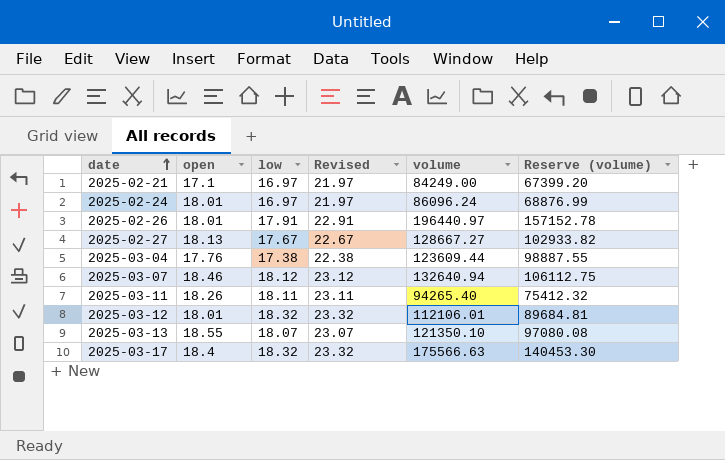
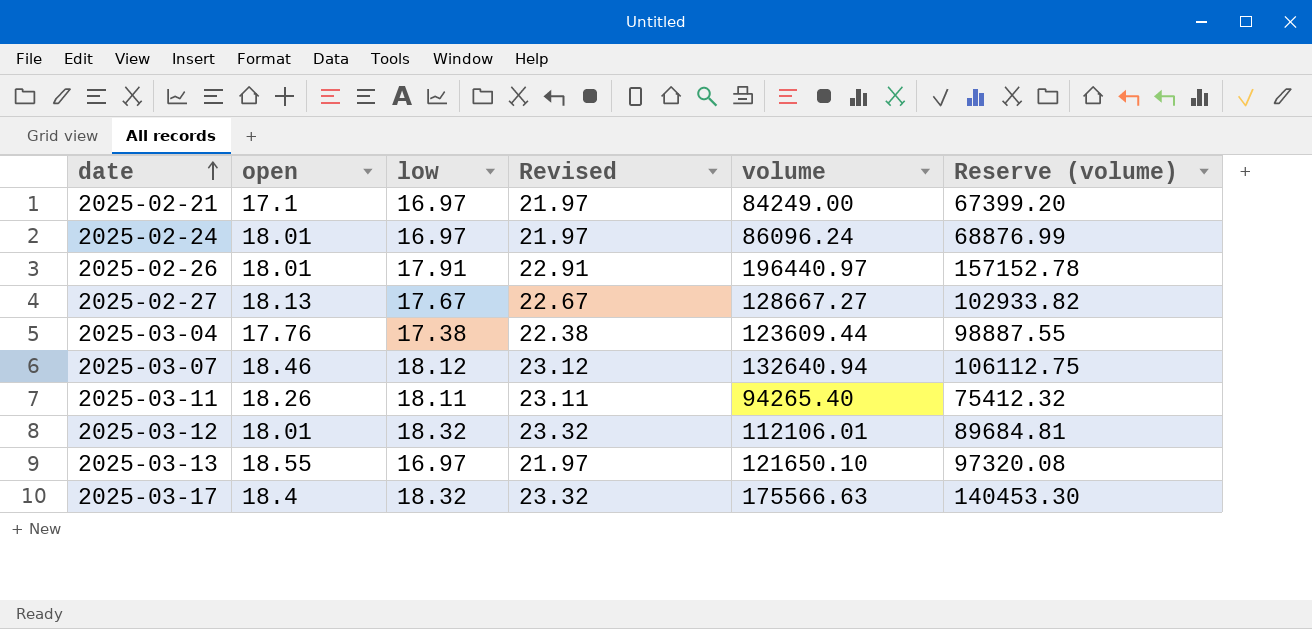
2025-03-13 | low: 18.07 -> 16.97
2025-03-13 | Revised: 23.07 -> 21.97
2025-03-13 | volume: 121350.10 -> 121650.10
2025-03-13 | Reserve (volume): 97080.08 -> 97320.08

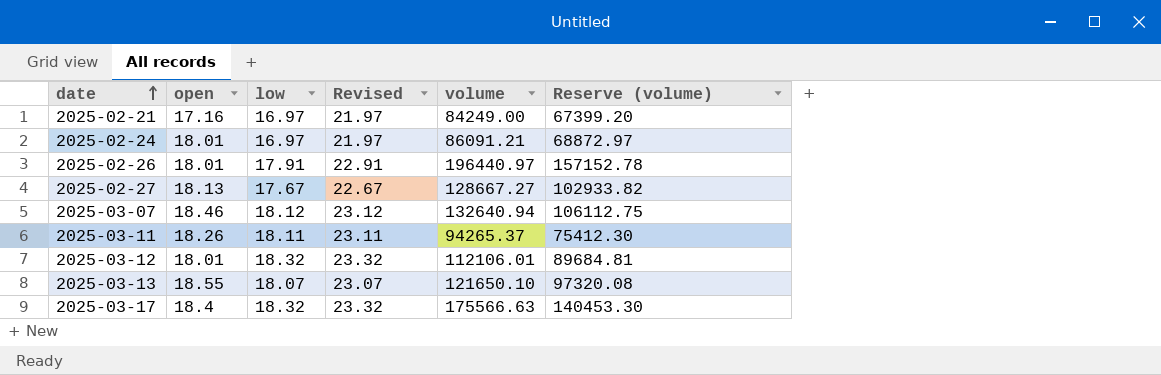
row 2025-03-04: 17.76 | 17.38 | 22.38 | 123609.44 | 98887.55 -> none
2025-02-21 | open: 17.1 -> 17.16
2025-02-24 | volume: 86096.24 -> 86091.21
2025-02-24 | Reserve (volume): 68876.99 -> 68872.97
2025-03-11 | volume: 94265.40 -> 94265.37
2025-03-11 | Reserve (volume): 75412.32 -> 75412.30
2025-03-13 | low: 16.97 -> 18.07
2025-03-13 | Revised: 21.97 -> 23.07

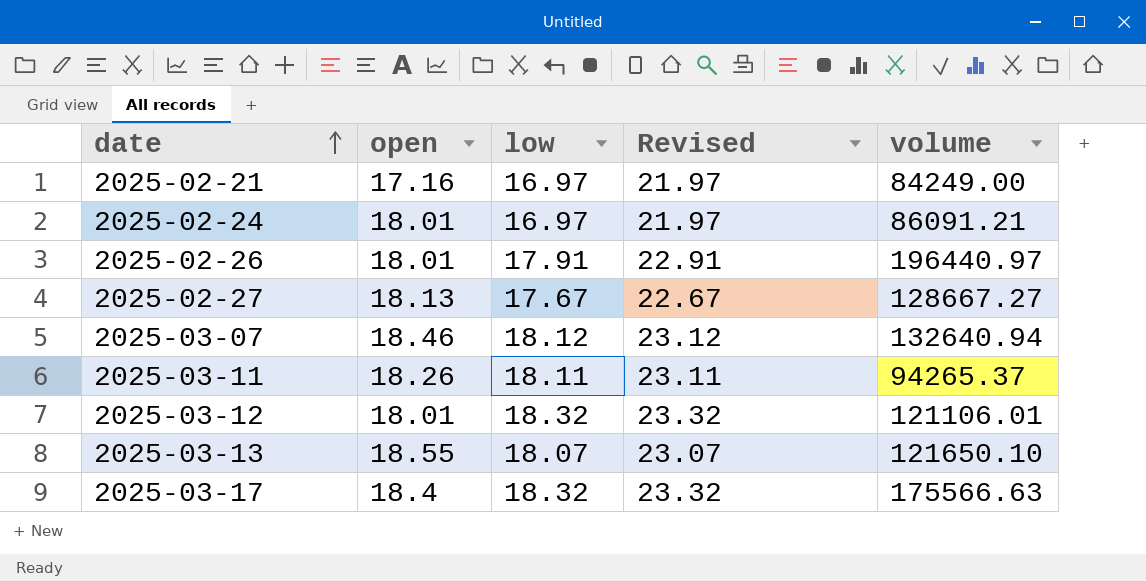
column Reserve (volume) | formula: [volume] * 0.8 -> none
2025-03-12 | volume: 112106.01 -> 121106.01

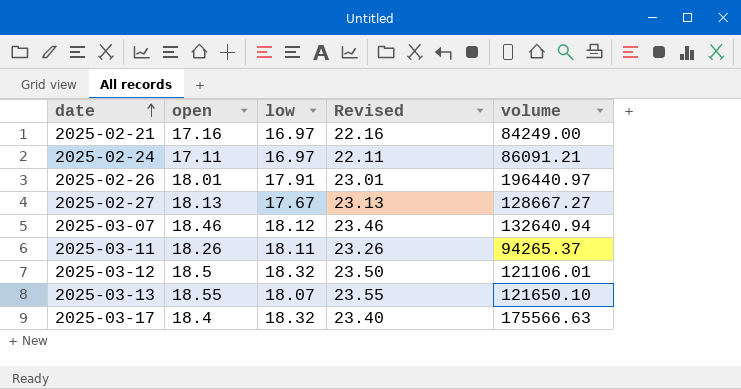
column Revised | formula: [low] + 5 -> [open] + 5
2025-02-24 | open: 18.01 -> 17.11
2025-03-12 | open: 18.01 -> 18.5

